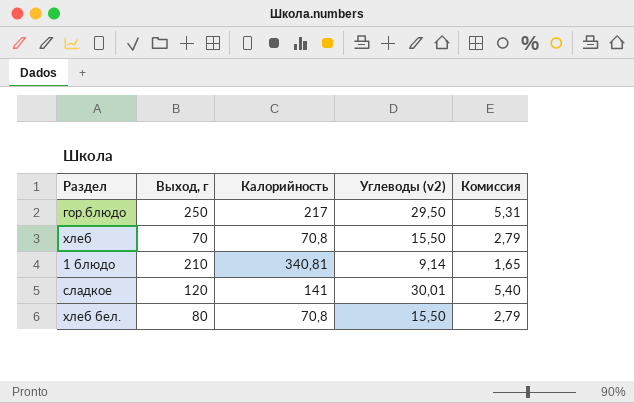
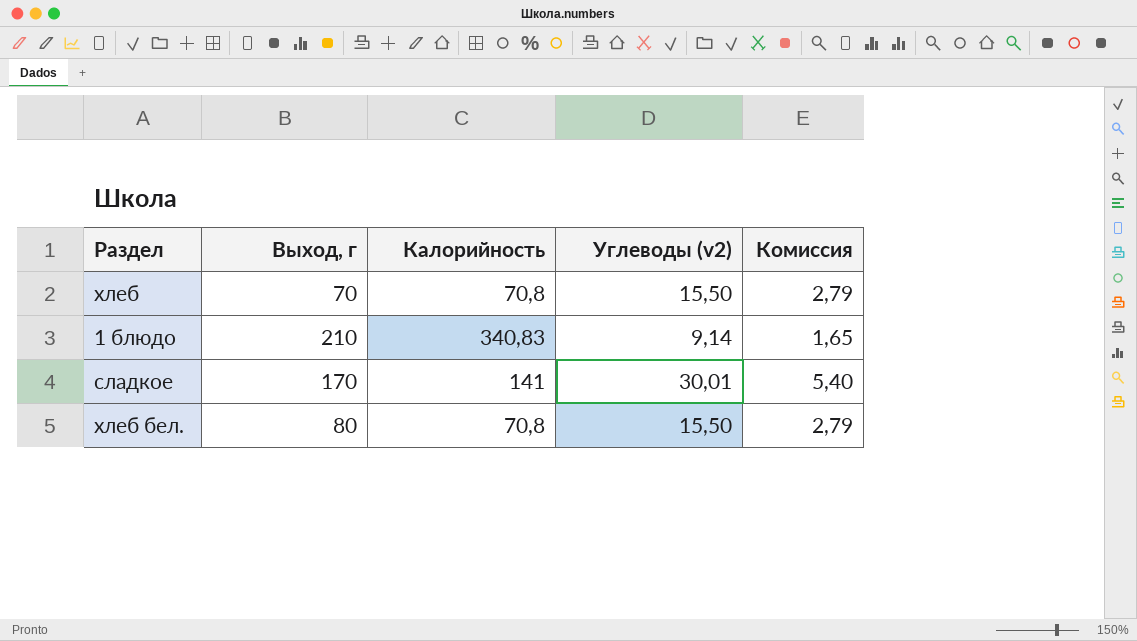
row гор.блюдо: 250 | 217 | 29,50 | 5,31 -> none
1 блюдо | Калорийность: 340,81 -> 340,83
сладкое | Выход, г: 120 -> 170

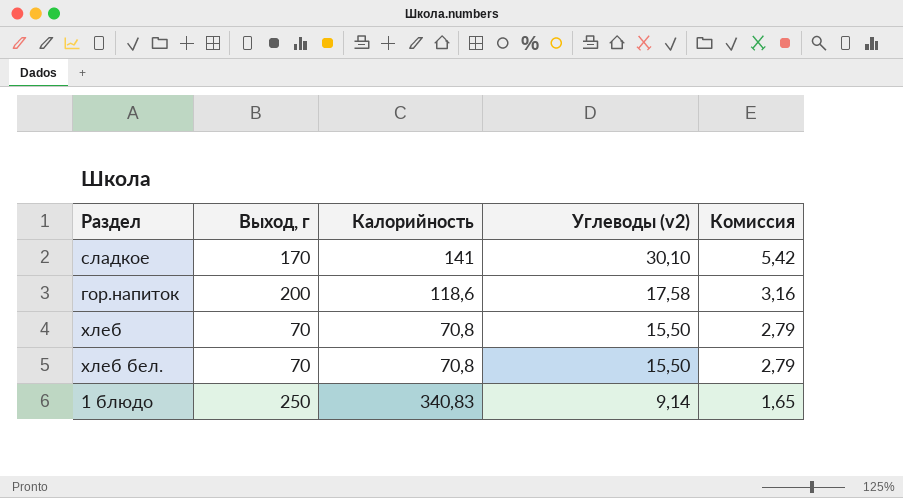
row order: none -> Углеводы (v2) descending
сладкое | Углеводы (v2): 30,01 -> 30,10
сладкое | Комиссия: 5,40 -> 5,42
row гор.напиток: none -> 200 | 118,6 | 17,58 | 3,16
хлеб бел. | Выход, г: 80 -> 70
1 блюдо | Выход, г: 210 -> 250

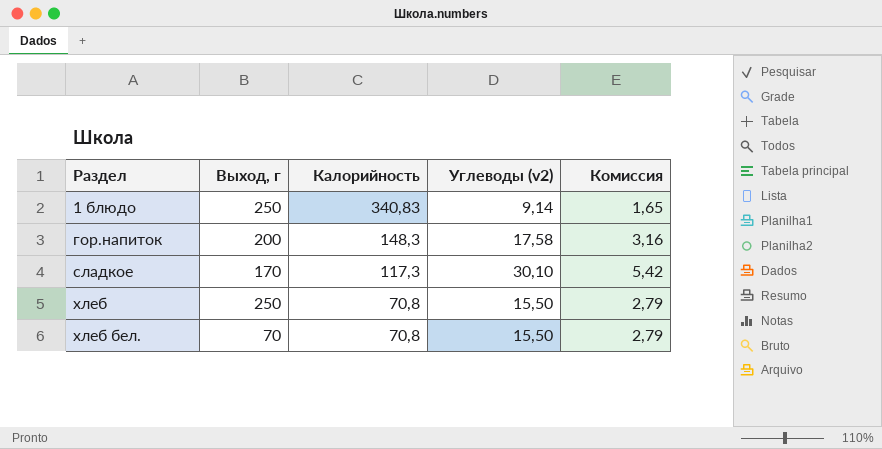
row order: Углеводы (v2) descending -> Раздел ascending
гор.напиток | Калорийность: 118,6 -> 148,3
сладкое | Калорийность: 141 -> 117,3
хлеб | Выход, г: 70 -> 250

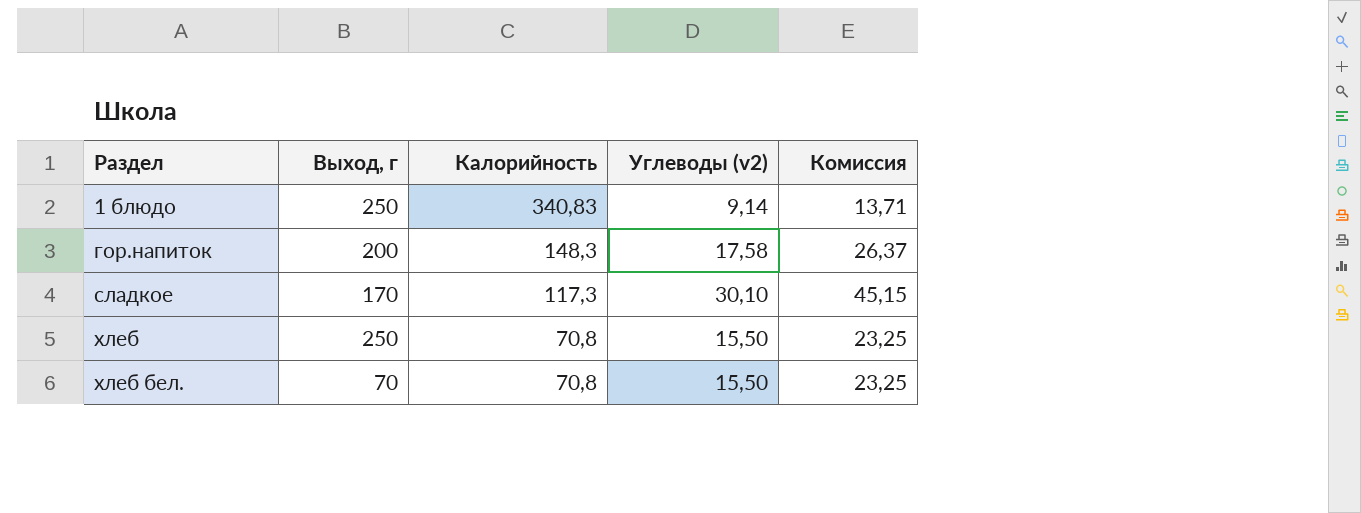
column Комиссия | formula: [Углеводы (v2)] * 0,18 -> [Углеводы (v2)] * 1,5

